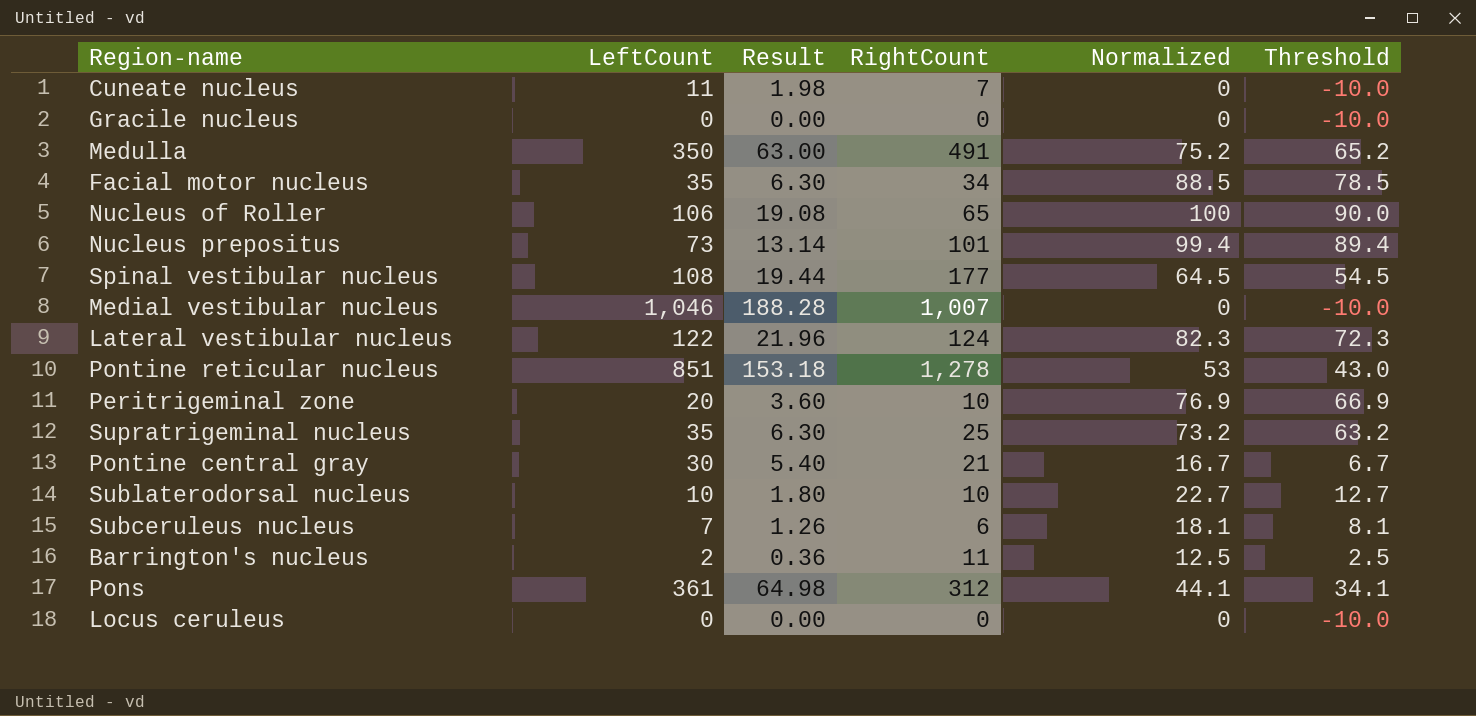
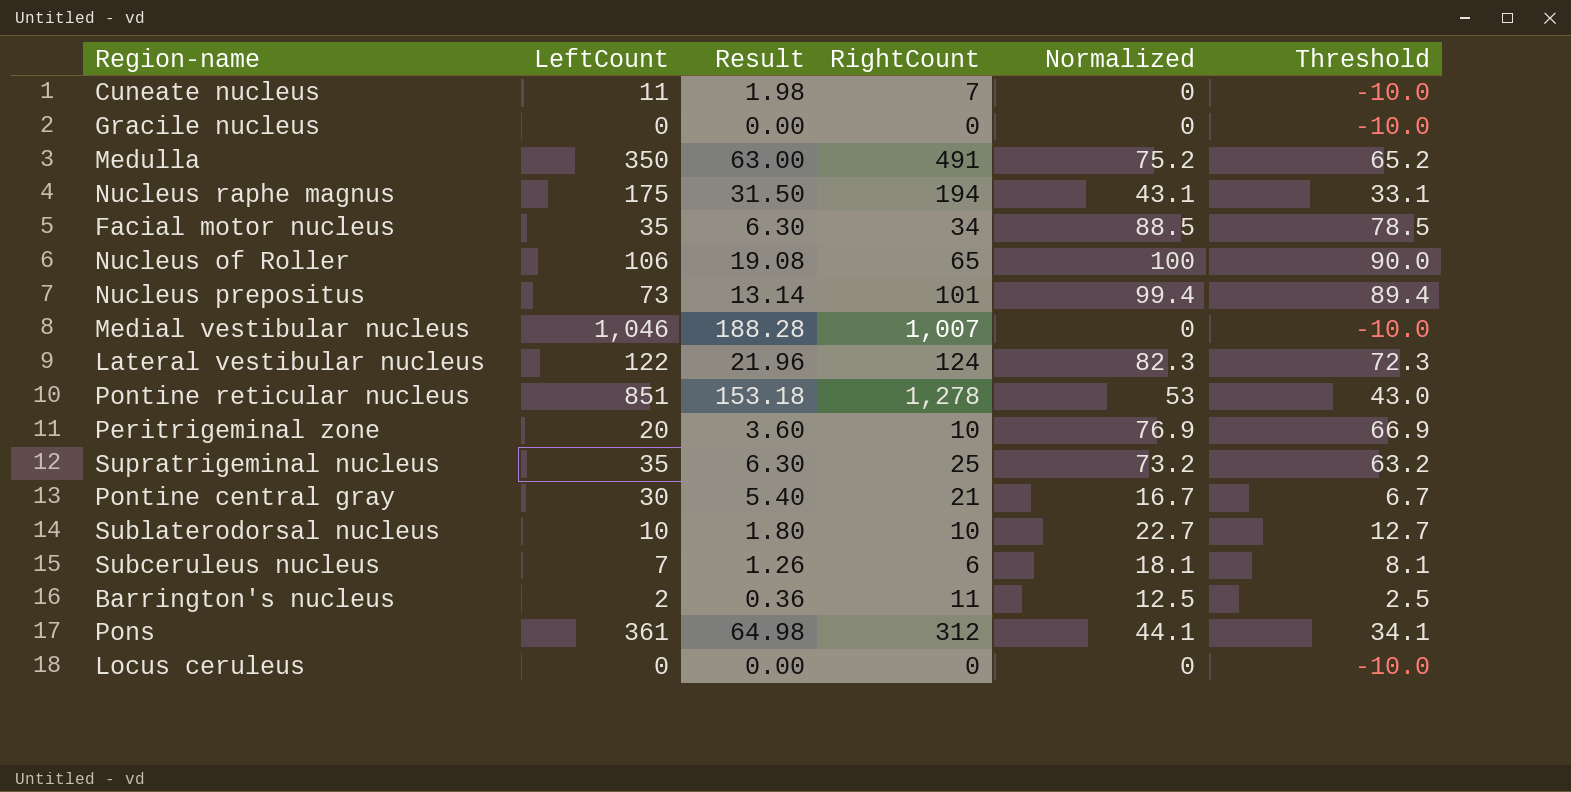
row Spinal vestibular nucleus: 108 | 19.44 | 177 | 64.5 | 54.5 -> none
row Nucleus raphe magnus: none -> 175 | 31.50 | 194 | 43.1 | 33.1

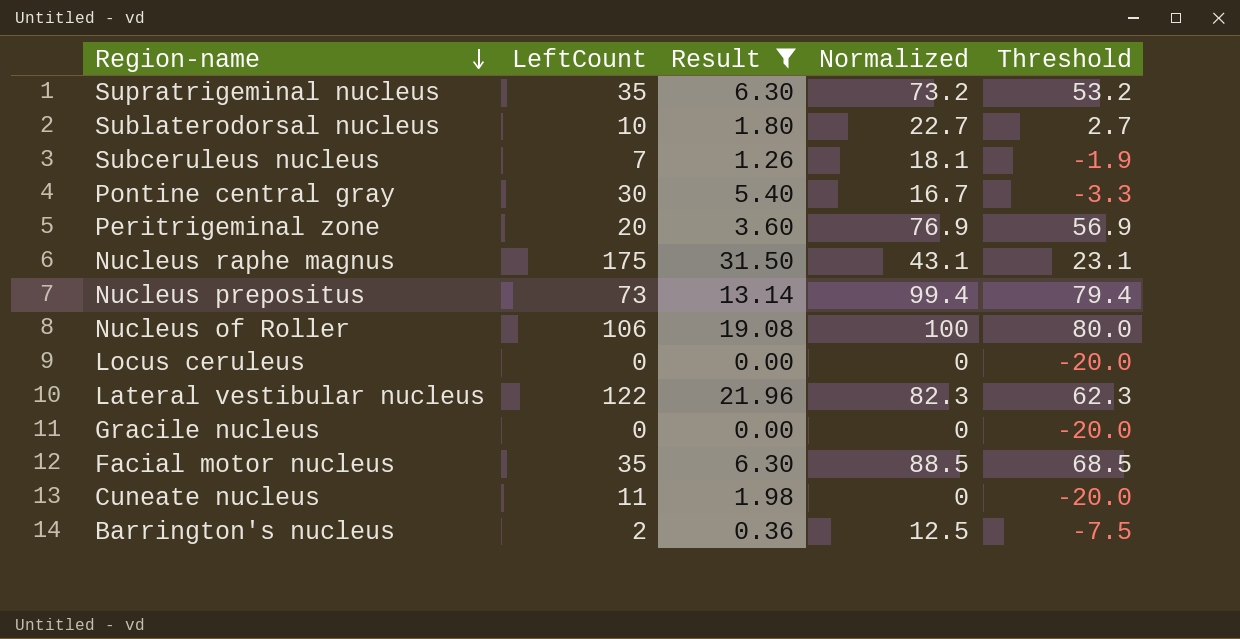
filter: none -> Result <= 31.50
row order: none -> Region-name descending
column RightCount | position: 4 -> none
column Threshold | formula: [Normalized] - 10 -> [Normalized] - 20

